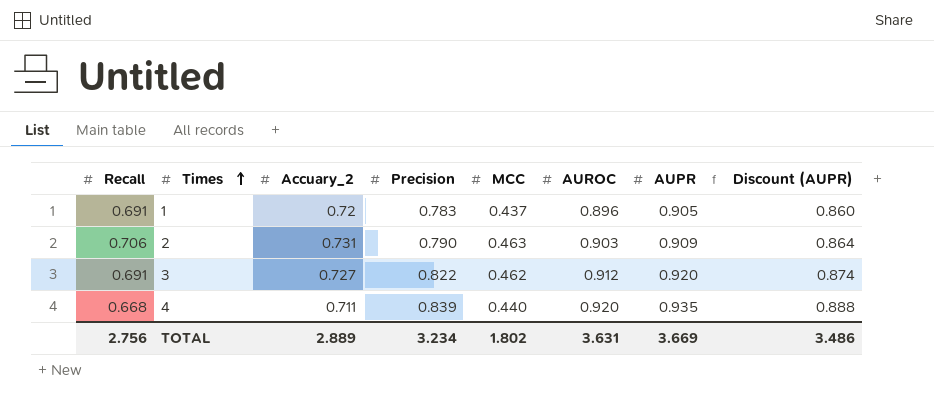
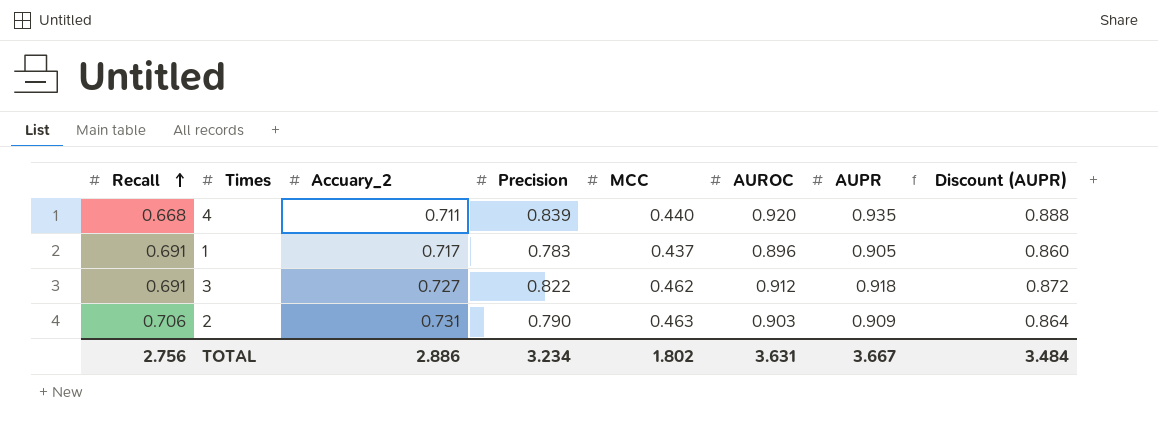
row order: Times ascending -> Recall ascending
1 | Accuary_2: 0.72 -> 0.717
3 | AUPR: 0.920 -> 0.918
3 | Discount (AUPR): 0.874 -> 0.872
TOTAL | Accuary_2: 2.889 -> 2.886
TOTAL | AUPR: 3.669 -> 3.667
TOTAL | Discount (AUPR): 3.486 -> 3.484

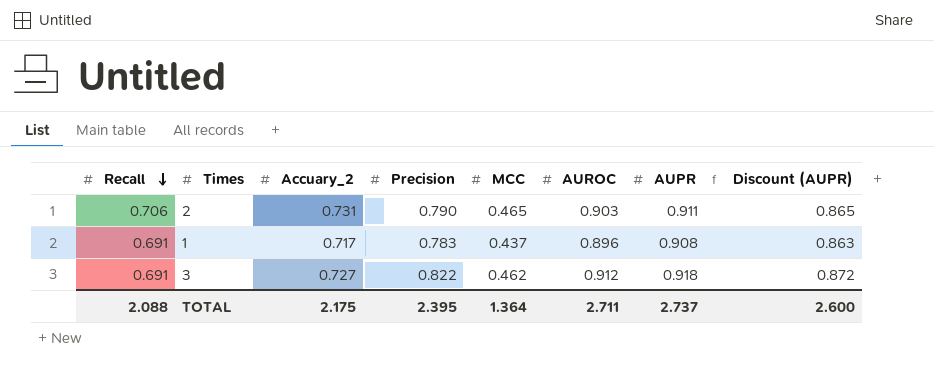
row order: Recall ascending -> Recall descending
row 4: 0.668 | 0.711 | 0.839 | 0.440 | 0.920 | 0.935 | 0.888 -> none
2 | MCC: 0.463 -> 0.465
2 | AUPR: 0.909 -> 0.911
2 | Discount (AUPR): 0.864 -> 0.865
1 | AUPR: 0.905 -> 0.908
1 | Discount (AUPR): 0.860 -> 0.863
TOTAL | Recall: 2.756 -> 2.088
TOTAL | Accuary_2: 2.886 -> 2.175
TOTAL | Precision: 3.234 -> 2.395
TOTAL | MCC: 1.802 -> 1.364
TOTAL | AUROC: 3.631 -> 2.711
TOTAL | AUPR: 3.667 -> 2.737
TOTAL | Discount (AUPR): 3.484 -> 2.600

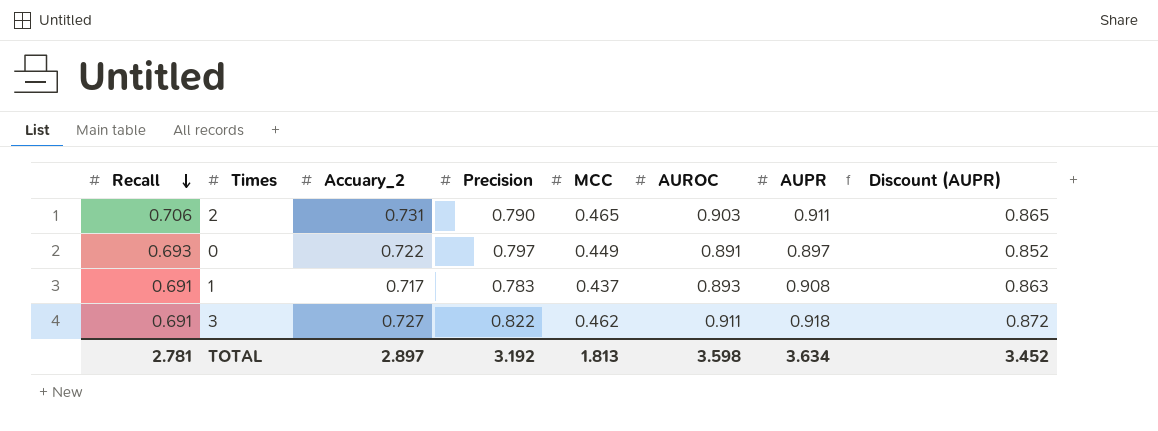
row 0: none -> 0.693 | 0.722 | 0.797 | 0.449 | 0.891 | 0.897 | 0.852
1 | AUROC: 0.896 -> 0.893
3 | AUROC: 0.912 -> 0.911
TOTAL | Recall: 2.088 -> 2.781
TOTAL | Accuary_2: 2.175 -> 2.897
TOTAL | Precision: 2.395 -> 3.192
TOTAL | MCC: 1.364 -> 1.813
TOTAL | AUROC: 2.711 -> 3.598
TOTAL | AUPR: 2.737 -> 3.634
TOTAL | Discount (AUPR): 2.600 -> 3.452

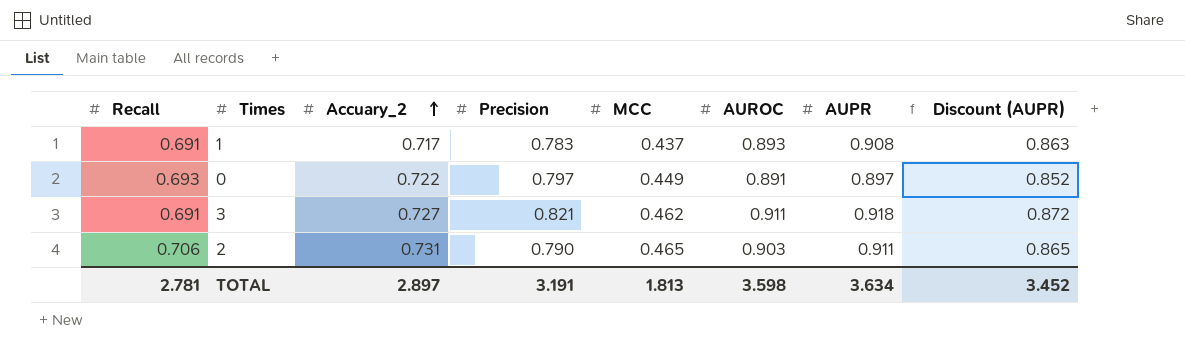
row order: Recall descending -> Accuary_2 ascending
3 | Precision: 0.822 -> 0.821
TOTAL | Precision: 3.192 -> 3.191

